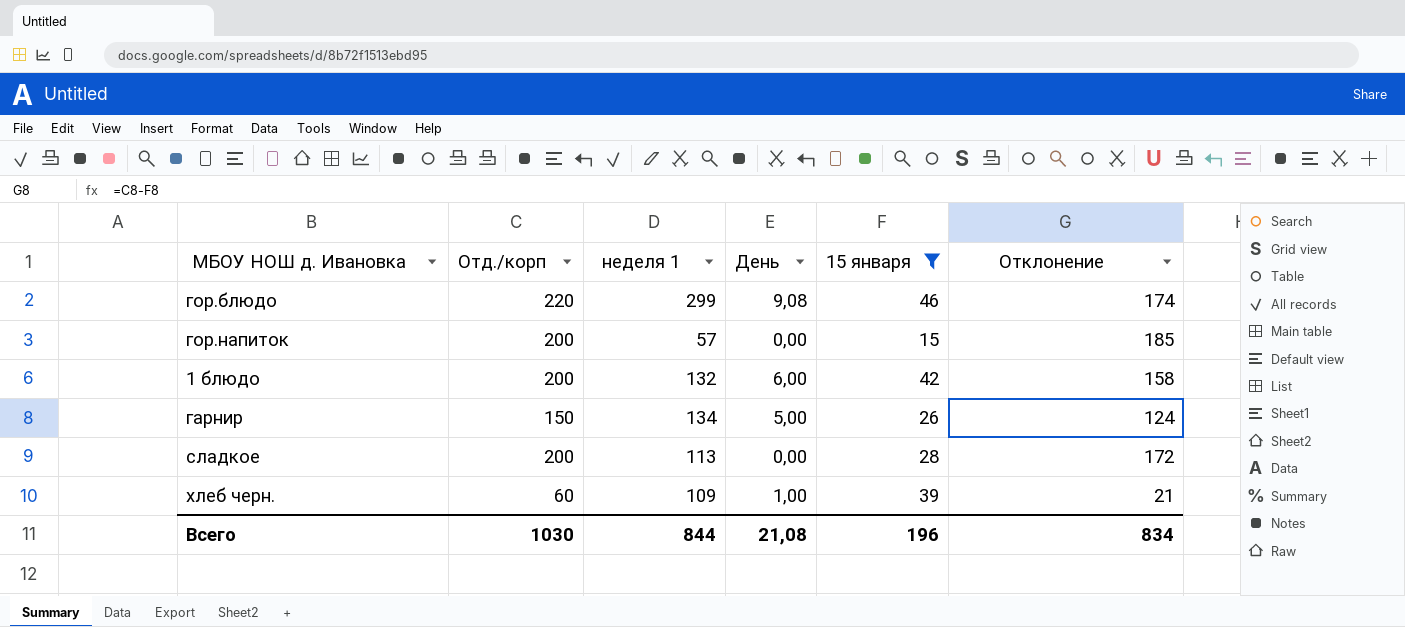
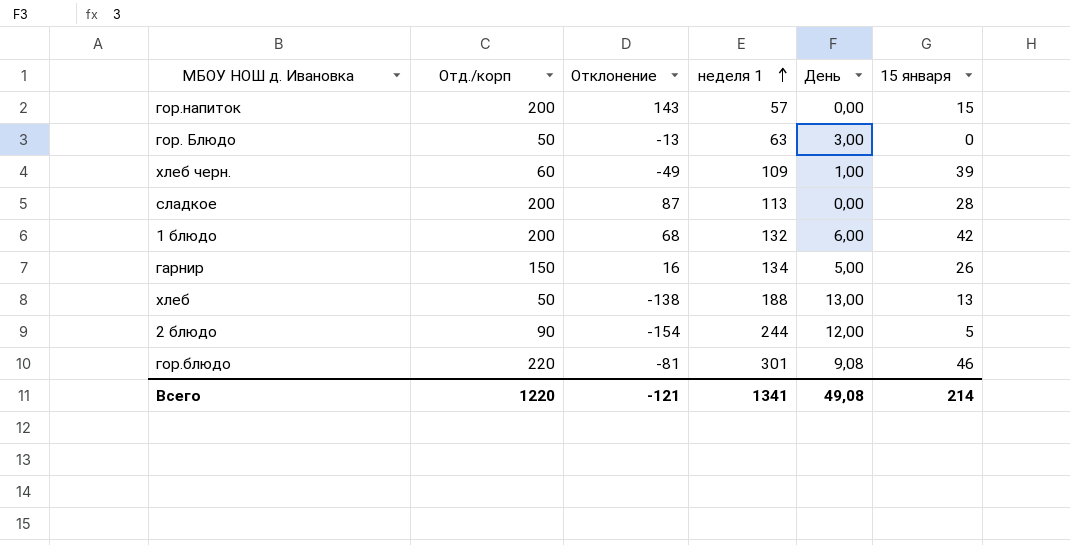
filter: 15 января >= 15 -> none
row order: none -> неделя 1 ascending
column Отклонение | formula: [Отд./корп] - [15 января] -> [Отд./корп] - [неделя 1]
column Отклонение | position: 6 -> 3
гор.блюдо | неделя 1: 299 -> 301
Всего | Отд./корп: 1030 -> 1220
Всего | Отклонение: 834 -> -121
Всего | неделя 1: 844 -> 1341
Всего | День: 21,08 -> 49,08
Всего | 15 января: 196 -> 214

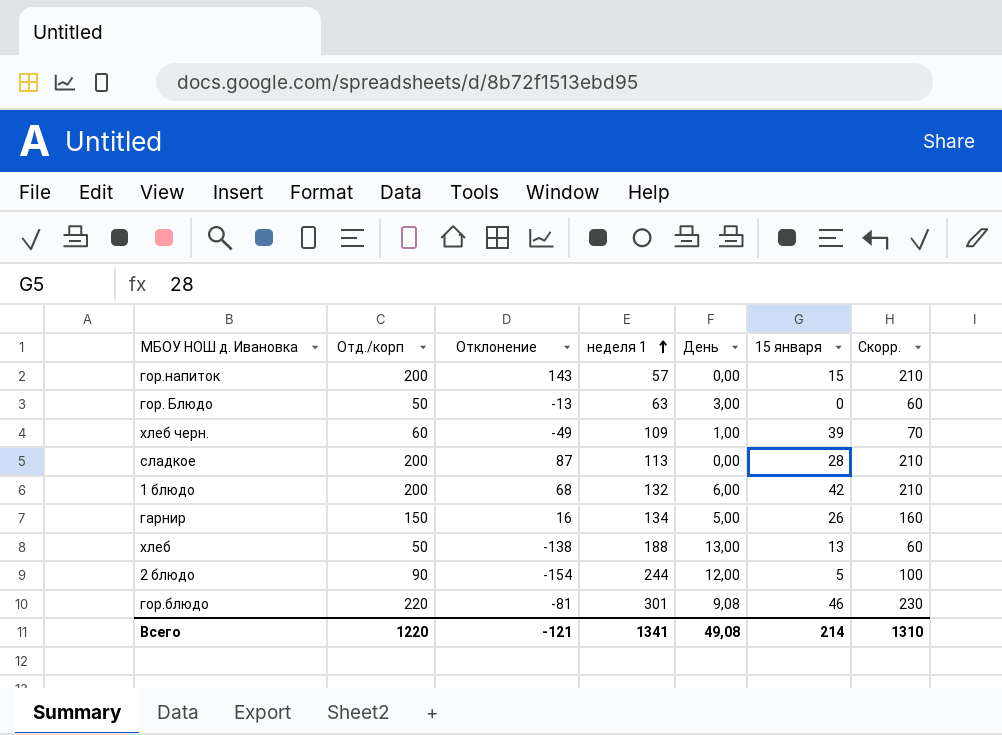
column Скорр. | formula: none -> [Отд./корп] + 10

